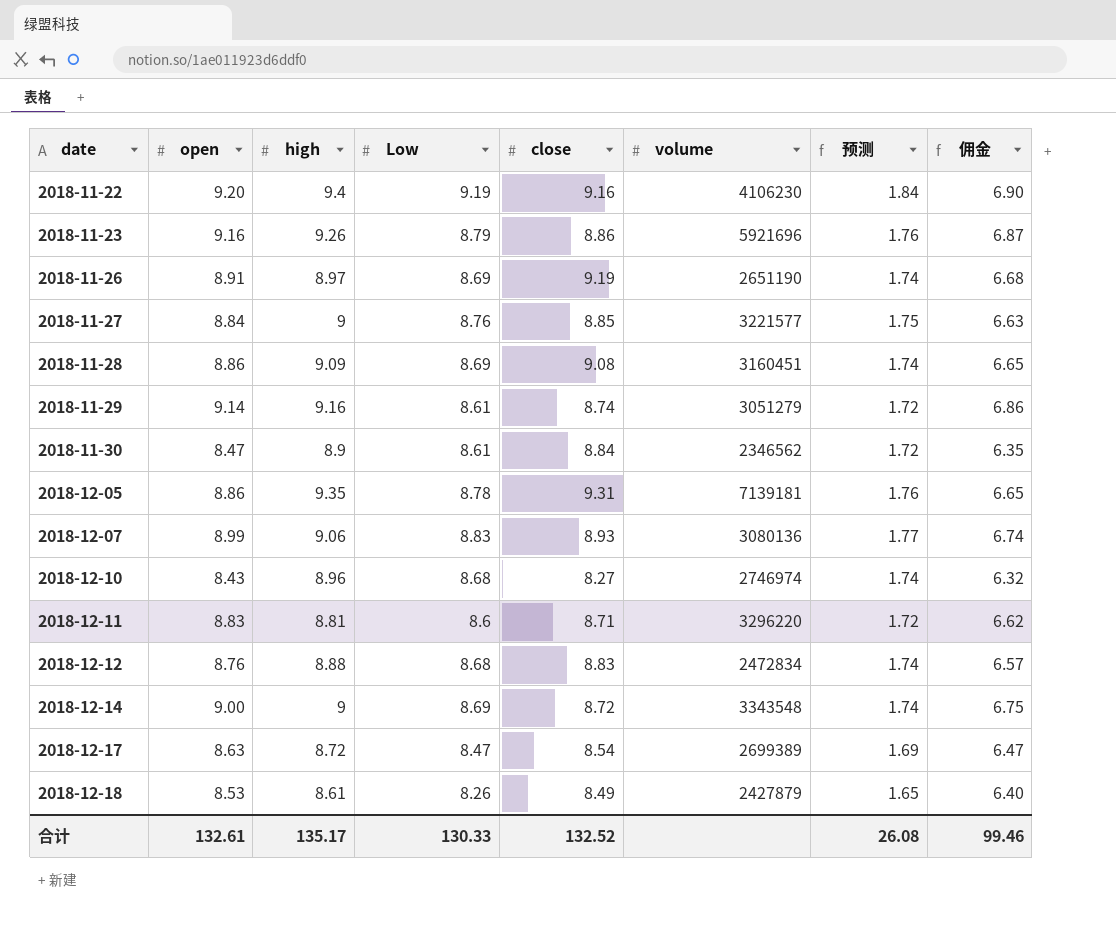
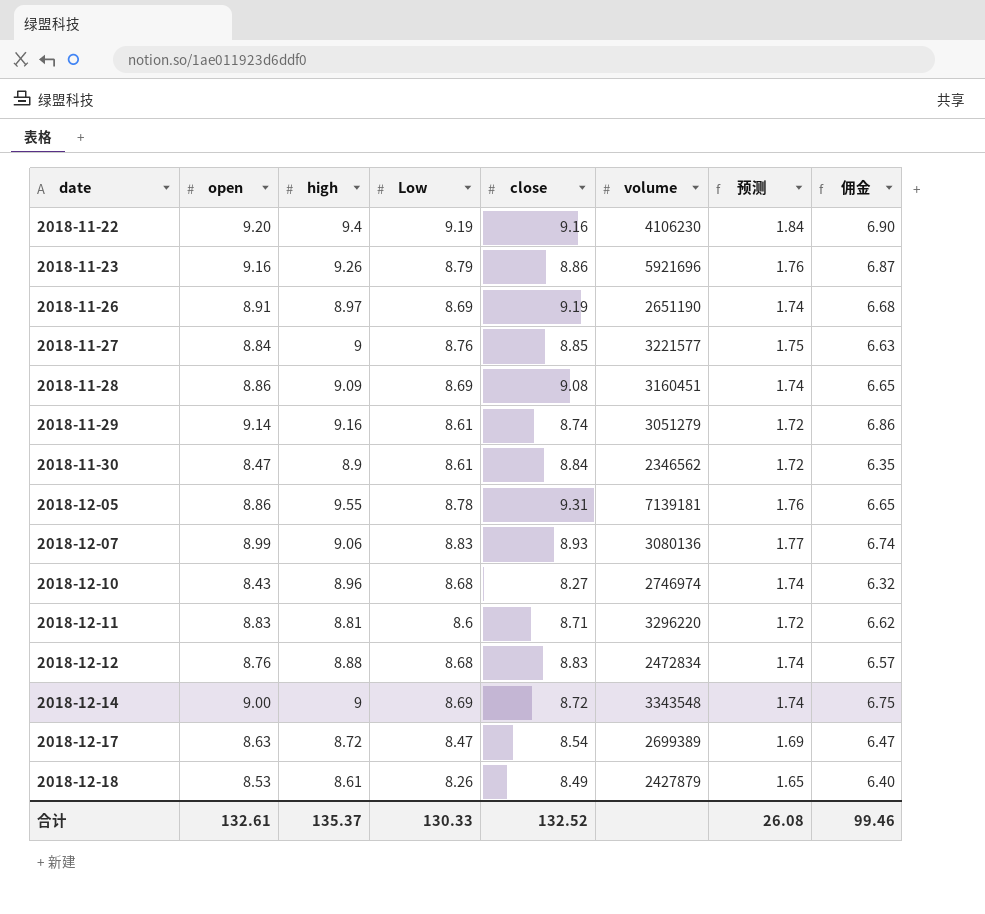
2018-12-05 | high: 9.35 -> 9.55
合计 | high: 135.17 -> 135.37

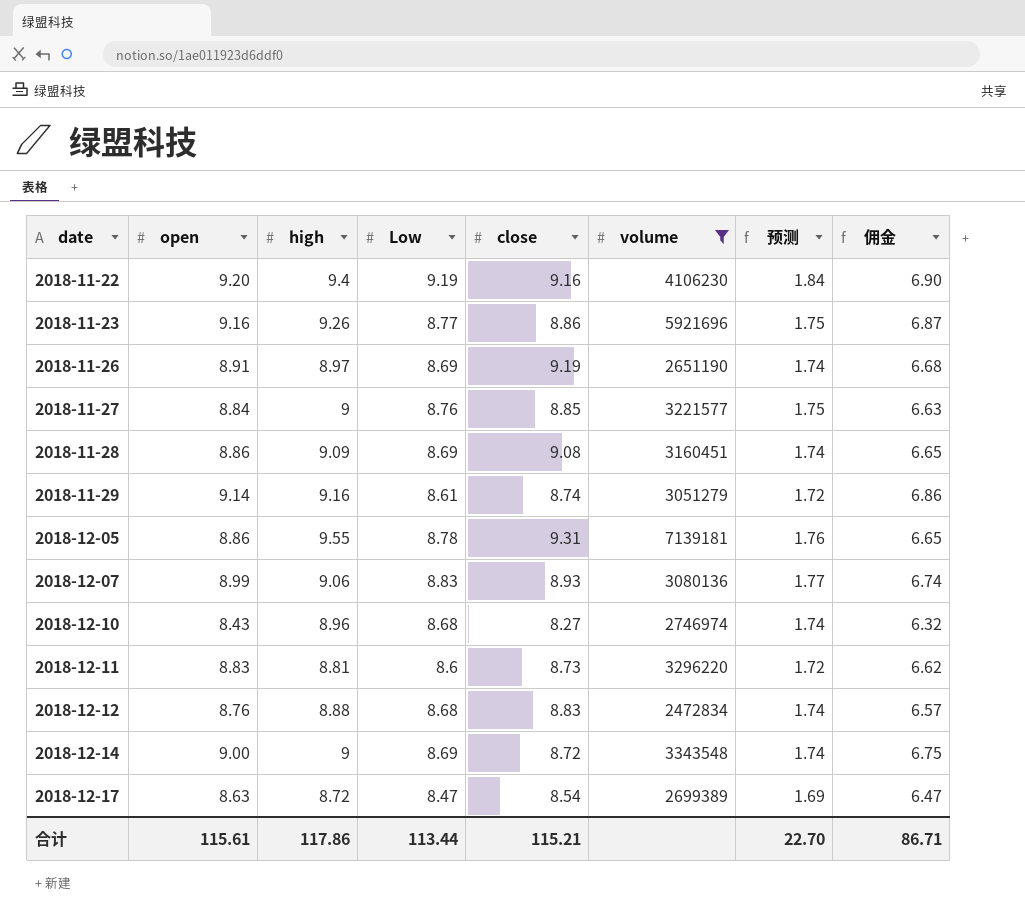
filter: none -> volume >= 2472834
2018-11-23 | Low: 8.79 -> 8.77
2018-11-23 | 预测: 1.76 -> 1.75
2018-12-11 | close: 8.71 -> 8.73
合计 | open: 132.61 -> 115.61
合计 | high: 135.37 -> 117.86
合计 | Low: 130.33 -> 113.44
合计 | close: 132.52 -> 115.21
合计 | 预测: 26.08 -> 22.70
合计 | 佣金: 99.46 -> 86.71

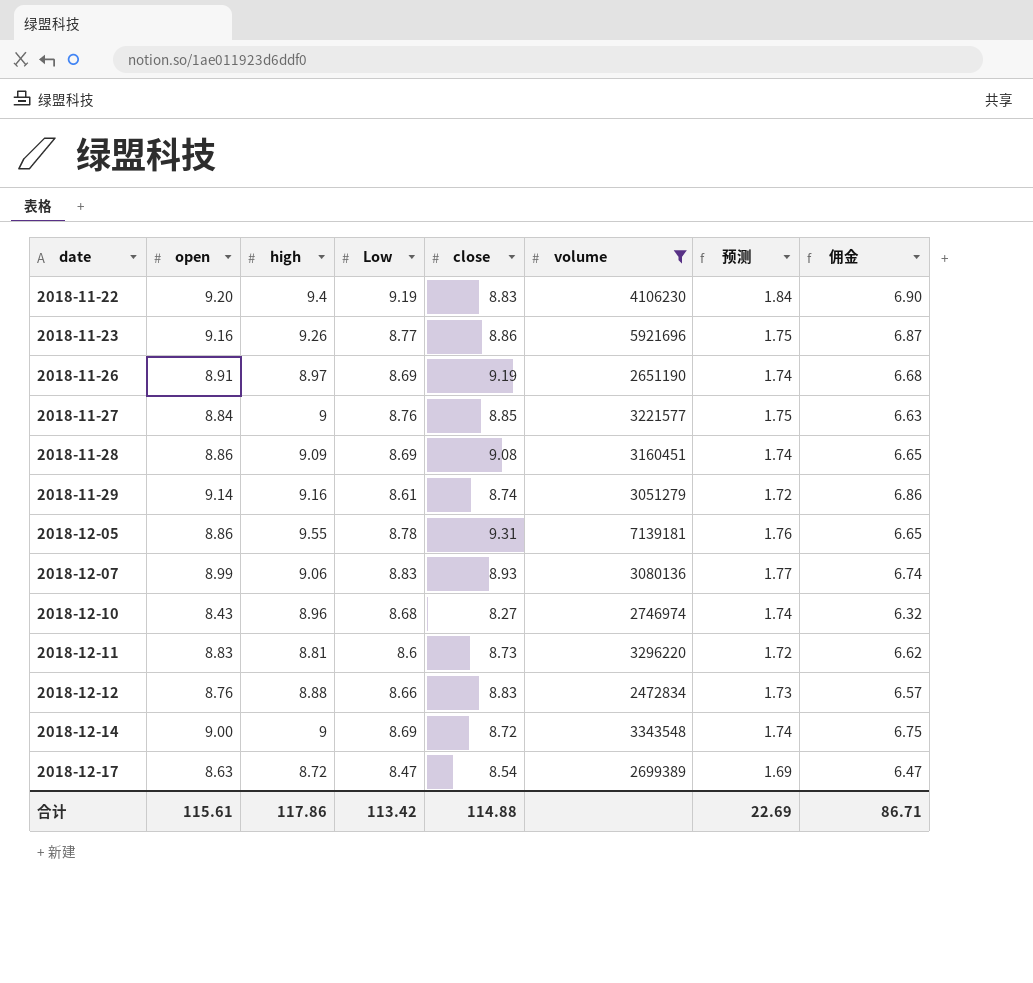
2018-11-22 | close: 9.16 -> 8.83
2018-12-12 | Low: 8.68 -> 8.66
2018-12-12 | 预测: 1.74 -> 1.73
合计 | Low: 113.44 -> 113.42
合计 | close: 115.21 -> 114.88
合计 | 预测: 22.70 -> 22.69

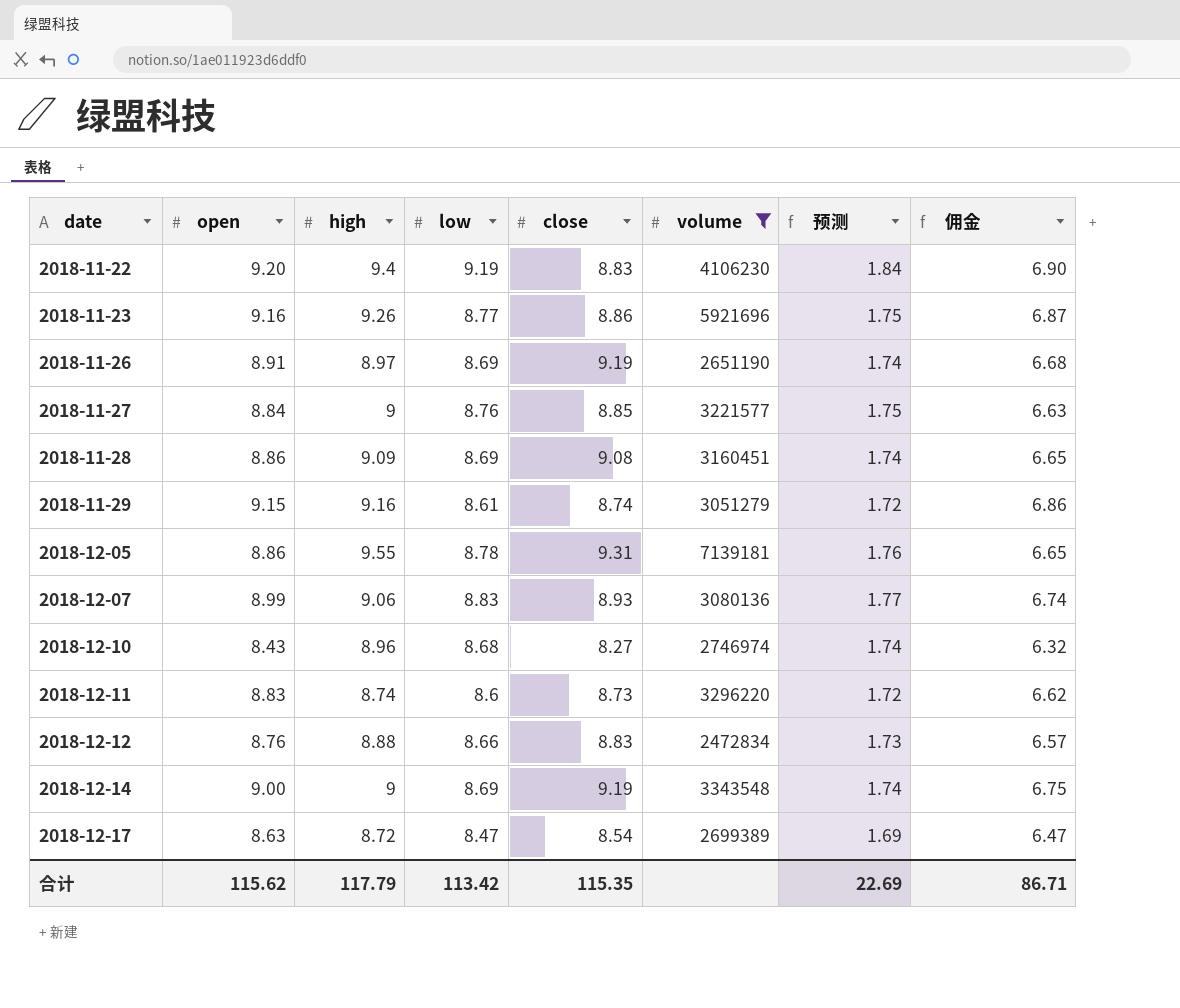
column name: Low -> low
2018-11-29 | open: 9.14 -> 9.15
2018-12-11 | high: 8.81 -> 8.74
2018-12-14 | close: 8.72 -> 9.19
合计 | open: 115.61 -> 115.62
合计 | high: 117.86 -> 117.79
合计 | close: 114.88 -> 115.35

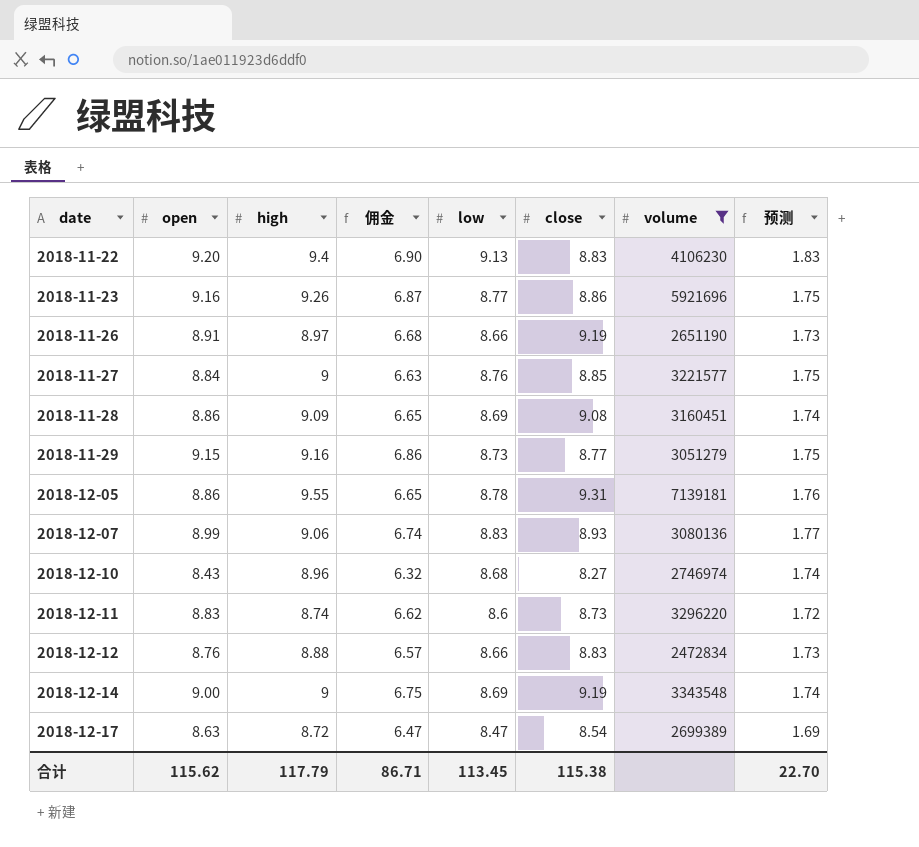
column 佣金 | position: 8 -> 4
2018-11-22 | low: 9.19 -> 9.13
2018-11-22 | 预测: 1.84 -> 1.83
2018-11-26 | low: 8.69 -> 8.66
2018-11-26 | 预测: 1.74 -> 1.73
2018-11-29 | low: 8.61 -> 8.73
2018-11-29 | close: 8.74 -> 8.77
2018-11-29 | 预测: 1.72 -> 1.75
合计 | low: 113.42 -> 113.45
合计 | close: 115.35 -> 115.38
合计 | 预测: 22.69 -> 22.70

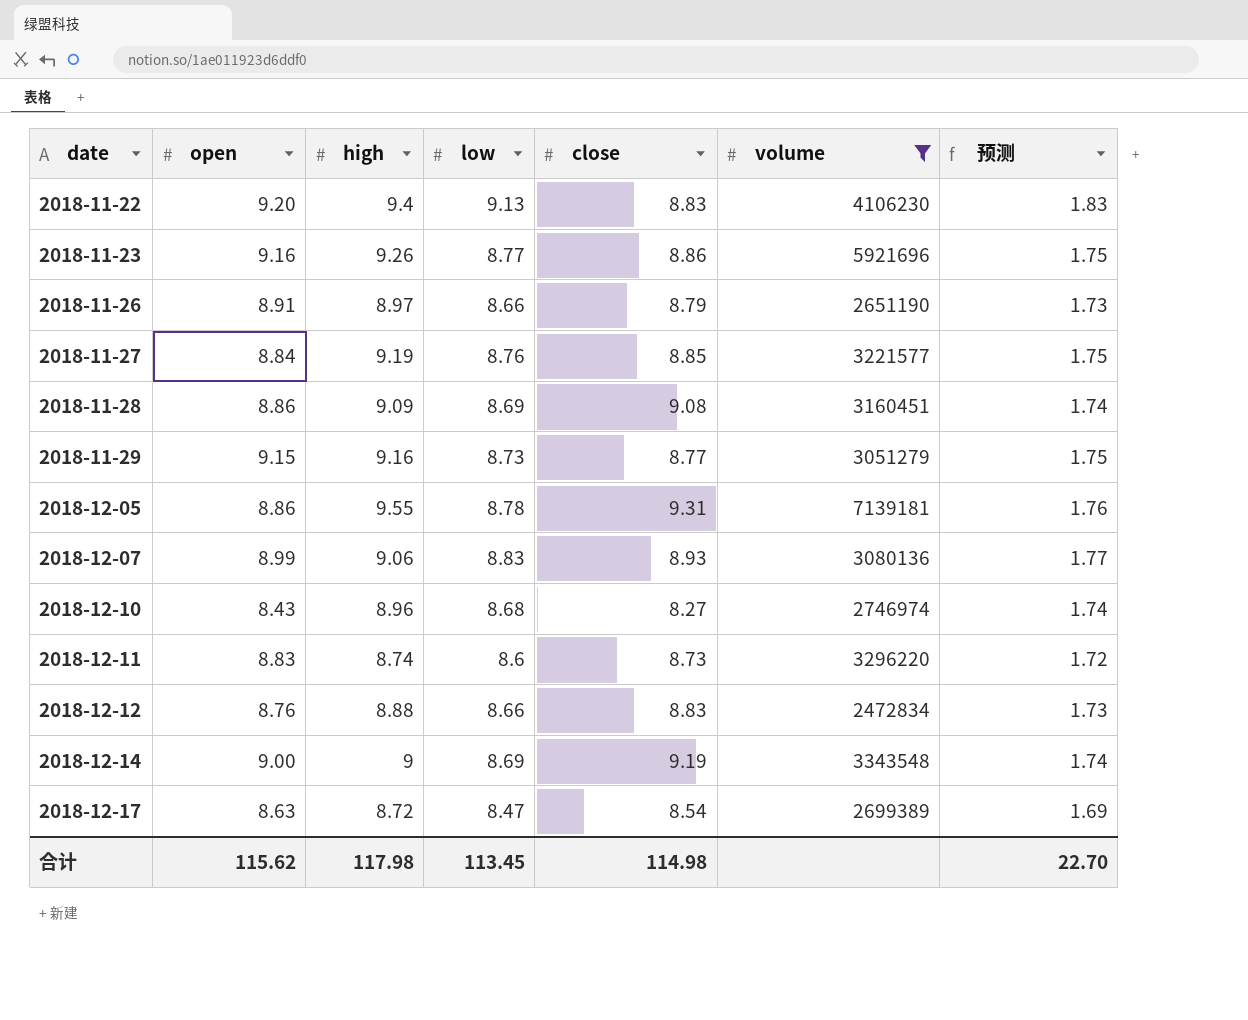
column 佣金 | formula: [open] * 0.75 -> none
2018-11-26 | close: 9.19 -> 8.79
2018-11-27 | high: 9 -> 9.19
合计 | high: 117.79 -> 117.98
合计 | close: 115.38 -> 114.98

